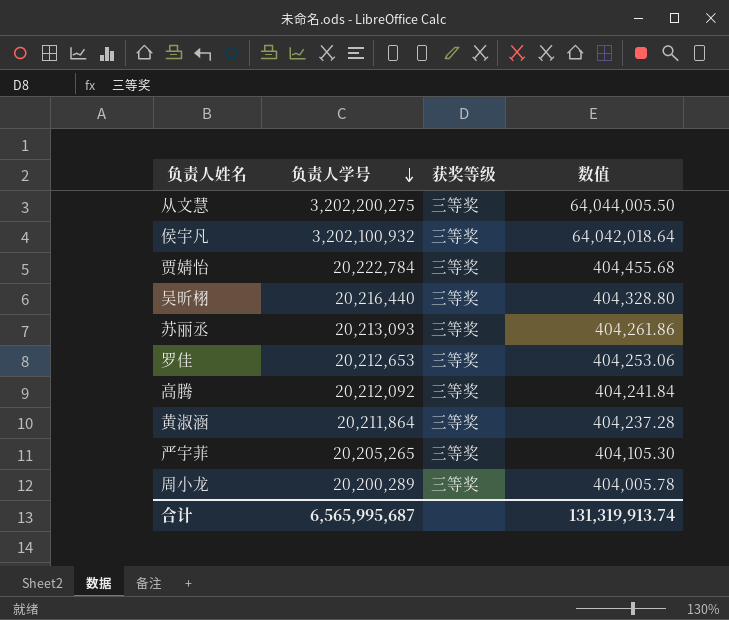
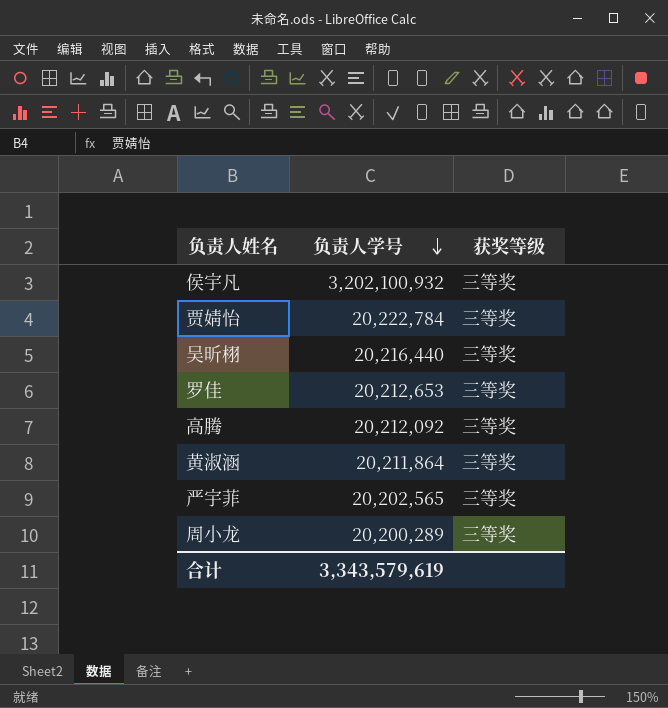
column 数值 | formula: [负责人学号] * 0.02 -> none
row 从文慧: 3,202,200,275 | 三等奖 | 64,044,005.50 -> none
row 苏丽丞: 20,213,093 | 三等奖 | 404,261.86 -> none
严宇菲 | 负责人学号: 20,205,265 -> 20,202,565
合计 | 负责人学号: 6,565,995,687 -> 3,343,579,619

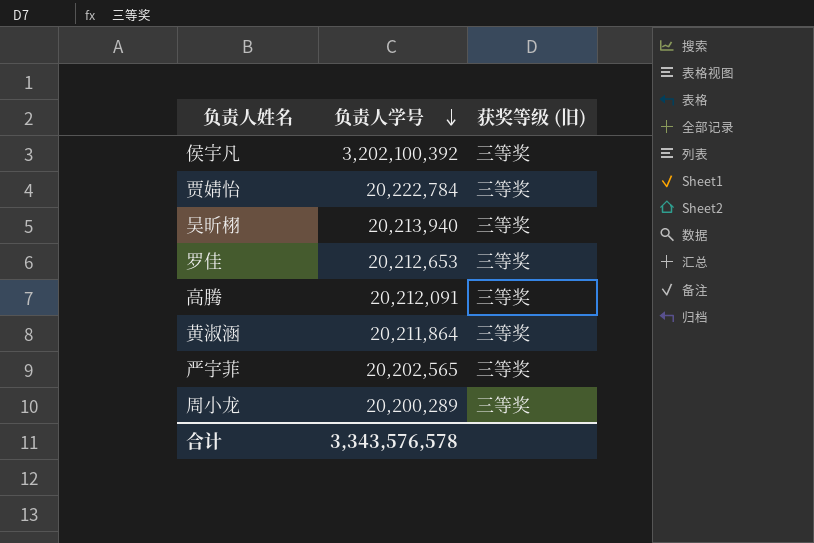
column name: 获奖等级 -> 获奖等级 (旧)
侯宇凡 | 负责人学号: 3,202,100,932 -> 3,202,100,392
吴昕栩 | 负责人学号: 20,216,440 -> 20,213,940
高腾 | 负责人学号: 20,212,092 -> 20,212,091
合计 | 负责人学号: 3,343,579,619 -> 3,343,576,578

